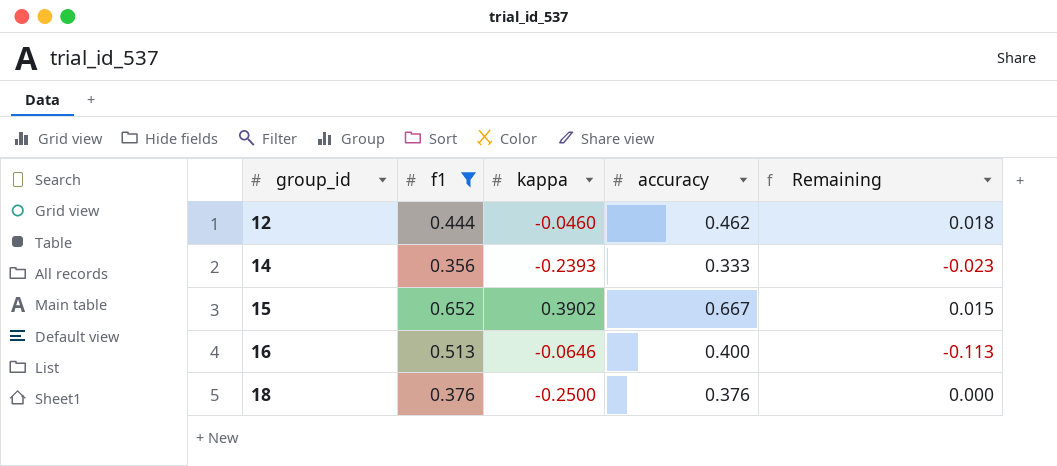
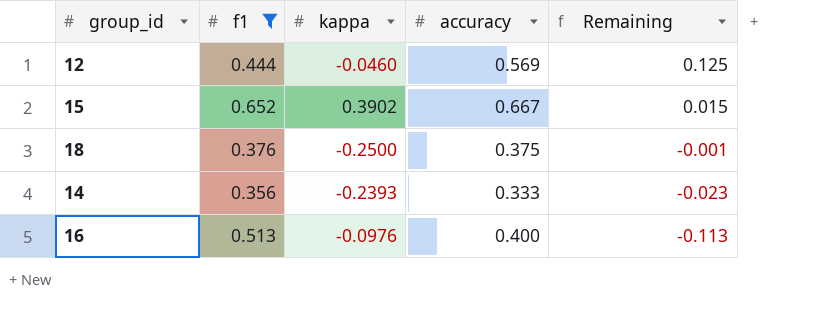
row order: group_id ascending -> Remaining descending
12 | accuracy: 0.462 -> 0.569
12 | Remaining: 0.018 -> 0.125
18 | accuracy: 0.376 -> 0.375
18 | Remaining: 0.000 -> -0.001
16 | kappa: -0.0646 -> -0.0976

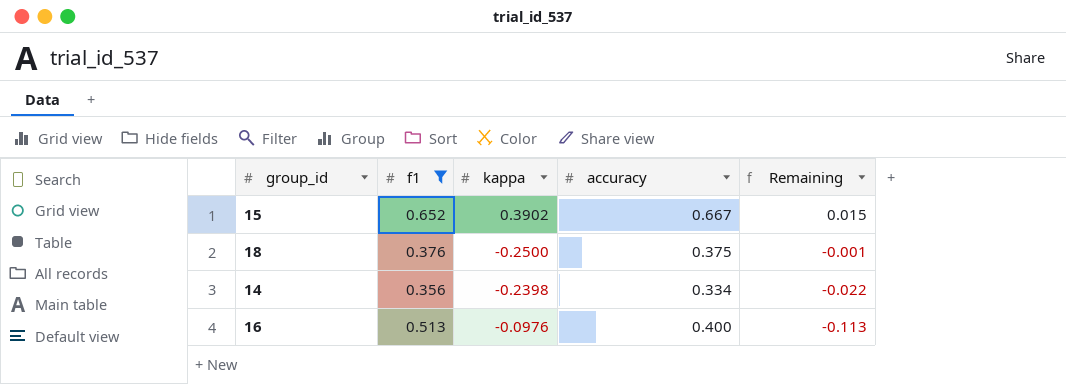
row 12: 0.444 | -0.0460 | 0.569 | 0.125 -> none
14 | kappa: -0.2393 -> -0.2398
14 | accuracy: 0.333 -> 0.334
14 | Remaining: -0.023 -> -0.022

